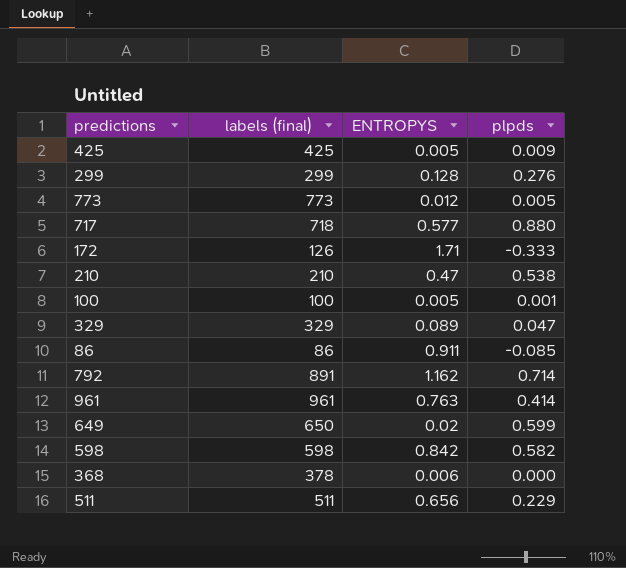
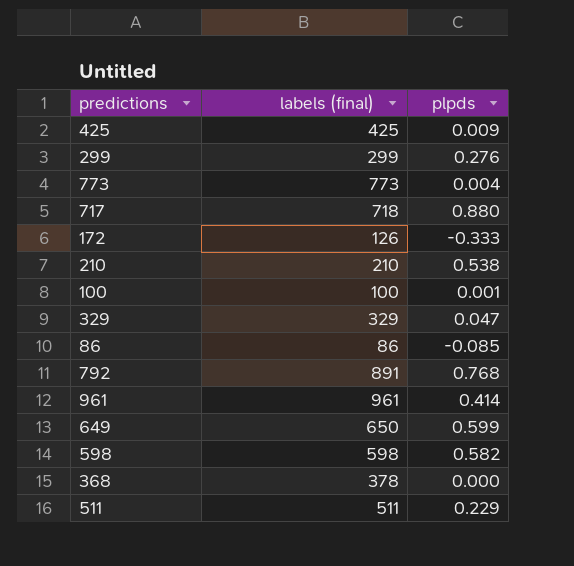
column ENTROPYS | position: 3 -> none
773 | plpds: 0.005 -> 0.004
792 | plpds: 0.714 -> 0.768

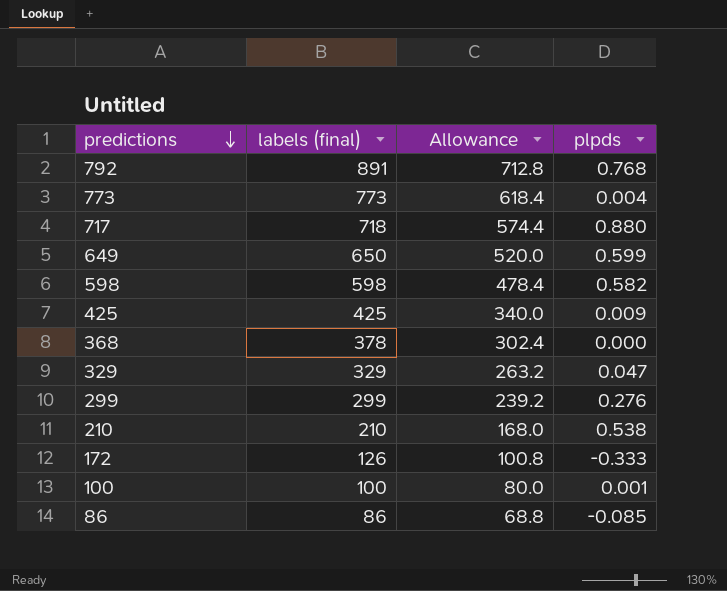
row order: none -> predictions descending
column Allowance | formula: none -> [labels (final)] * 0.8
row 961: 961 | 0.414 -> none
row 511: 511 | 0.229 -> none

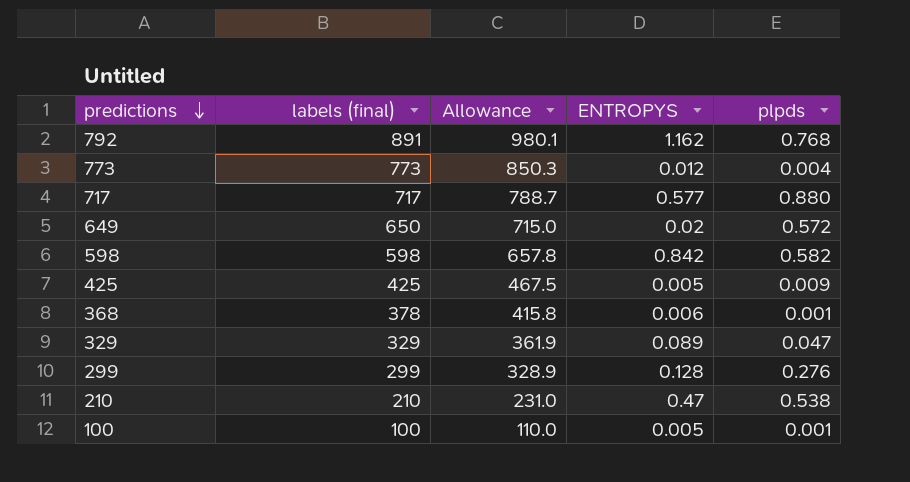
column Allowance | formula: [labels (final)] * 0.8 -> [labels (final)] * 1.1
column ENTROPYS | position: none -> 4
row 172: 126 | 100.8 | -0.333 -> none
row 86: 86 | 68.8 | -0.085 -> none
717 | labels (final): 718 -> 717
649 | plpds: 0.599 -> 0.572
368 | plpds: 0.000 -> 0.001

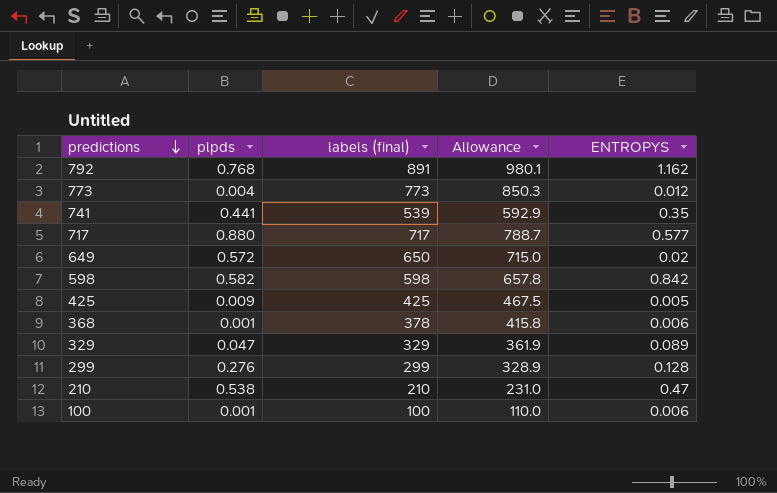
column plpds | position: 5 -> 2
row 741: none -> 0.441 | 539 | 592.9 | 0.35
100 | ENTROPYS: 0.005 -> 0.006

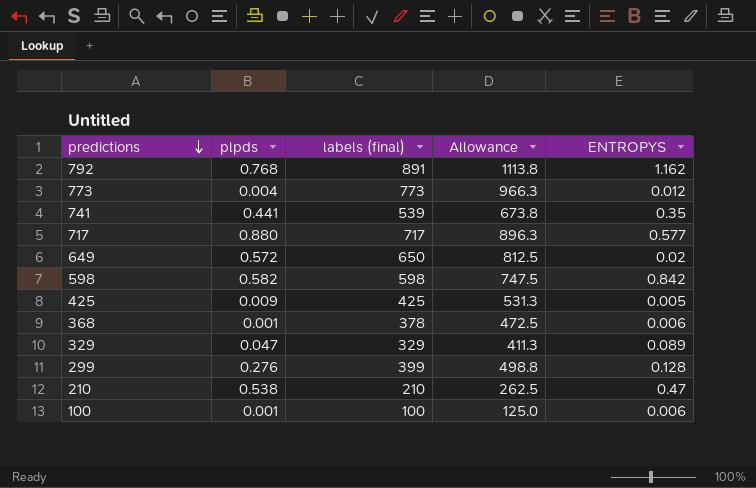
column Allowance | formula: [labels (final)] * 1.1 -> [labels (final)] * 1.25
299 | labels (final): 299 -> 399

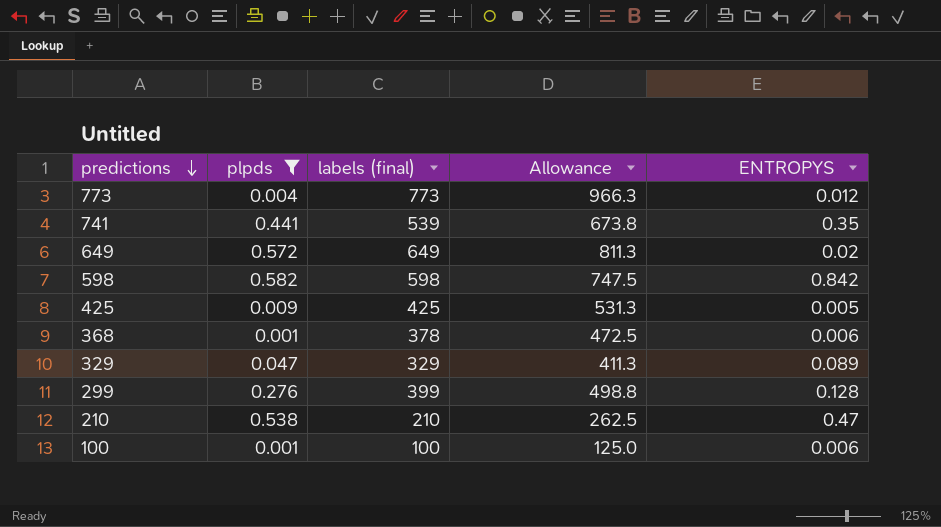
filter: none -> plpds <= 0.582
649 | labels (final): 650 -> 649
649 | Allowance: 812.5 -> 811.3

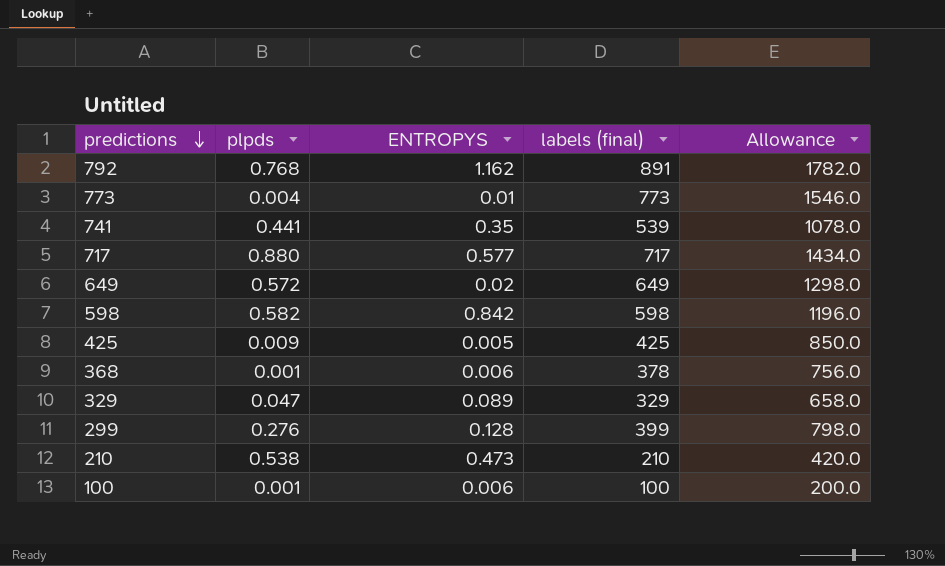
filter: plpds <= 0.582 -> none
column ENTROPYS | position: 5 -> 3
column Allowance | formula: [labels (final)] * 1.25 -> [labels (final)] * 2
773 | ENTROPYS: 0.012 -> 0.01
210 | ENTROPYS: 0.47 -> 0.473

